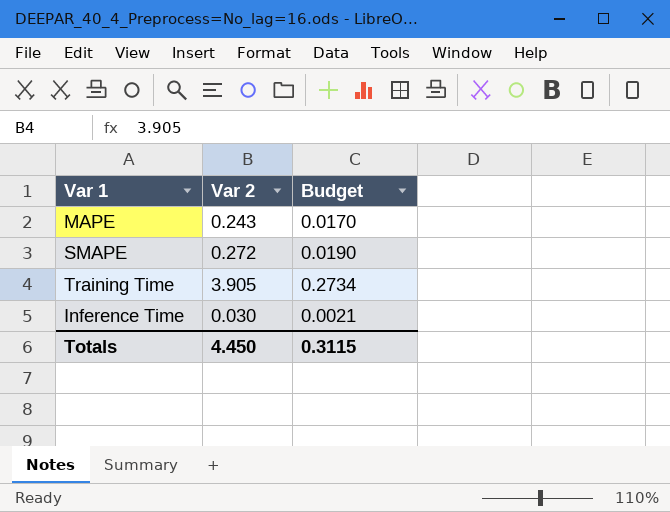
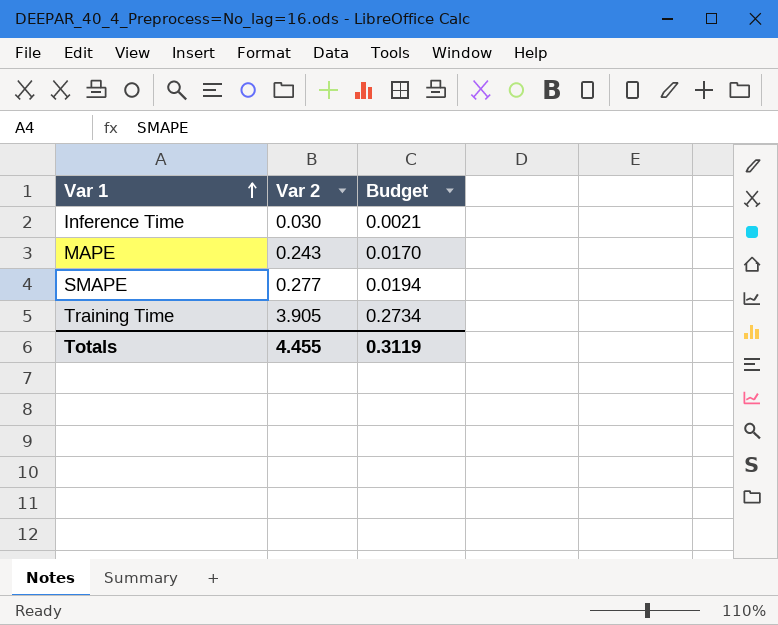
row order: none -> Var 1 ascending
SMAPE | Var 2: 0.272 -> 0.277
SMAPE | Budget: 0.0190 -> 0.0194
Totals | Var 2: 4.450 -> 4.455
Totals | Budget: 0.3115 -> 0.3119

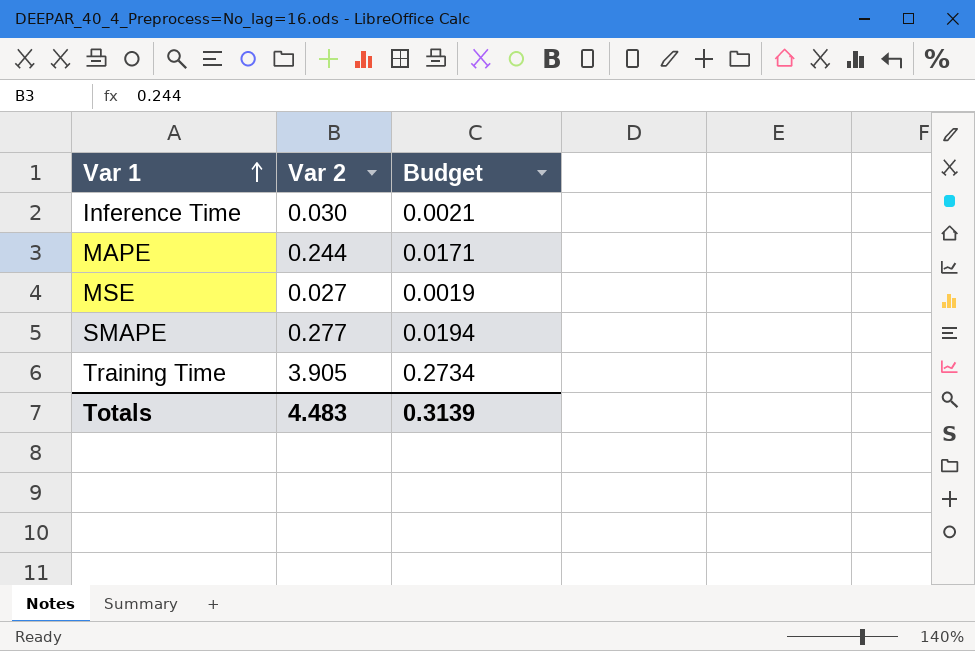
MAPE | Var 2: 0.243 -> 0.244
MAPE | Budget: 0.0170 -> 0.0171
row MSE: none -> 0.027 | 0.0019
Totals | Var 2: 4.455 -> 4.483
Totals | Budget: 0.3119 -> 0.3139

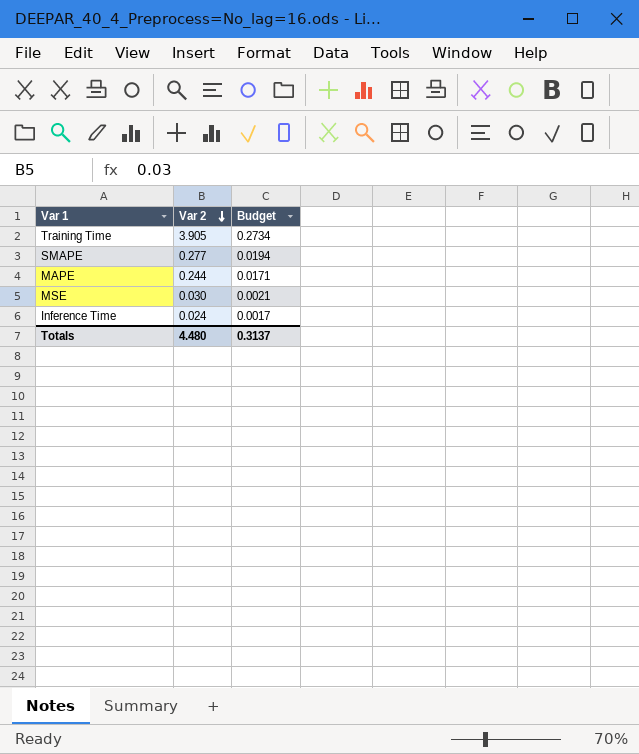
row order: Var 1 ascending -> Var 2 descending
MSE | Var 2: 0.027 -> 0.030
MSE | Budget: 0.0019 -> 0.0021
Inference Time | Var 2: 0.030 -> 0.024
Inference Time | Budget: 0.0021 -> 0.0017
Totals | Var 2: 4.483 -> 4.480
Totals | Budget: 0.3139 -> 0.3137

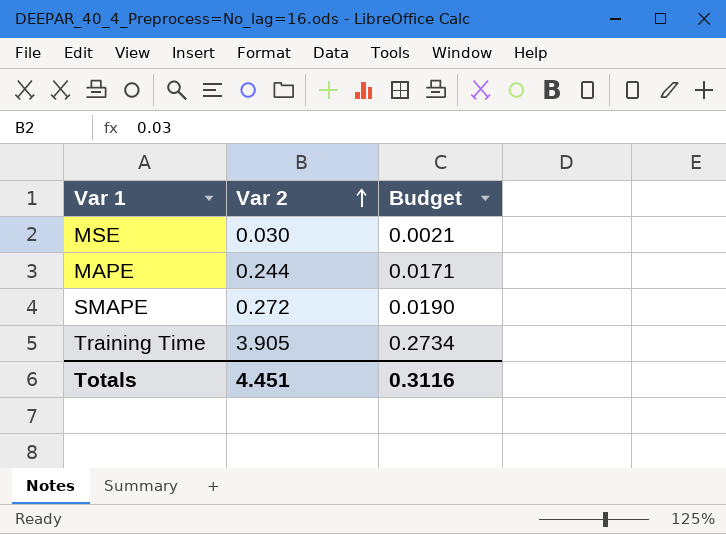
row order: Var 2 descending -> Var 2 ascending
row Inference Time: 0.024 | 0.0017 -> none
SMAPE | Var 2: 0.277 -> 0.272
SMAPE | Budget: 0.0194 -> 0.0190
Totals | Var 2: 4.480 -> 4.451
Totals | Budget: 0.3137 -> 0.3116

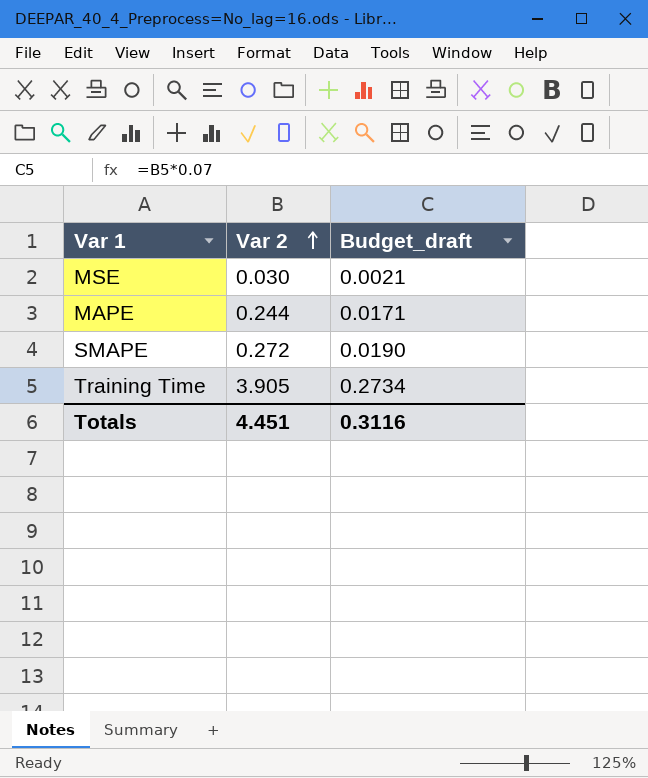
column name: Budget -> Budget_draft

